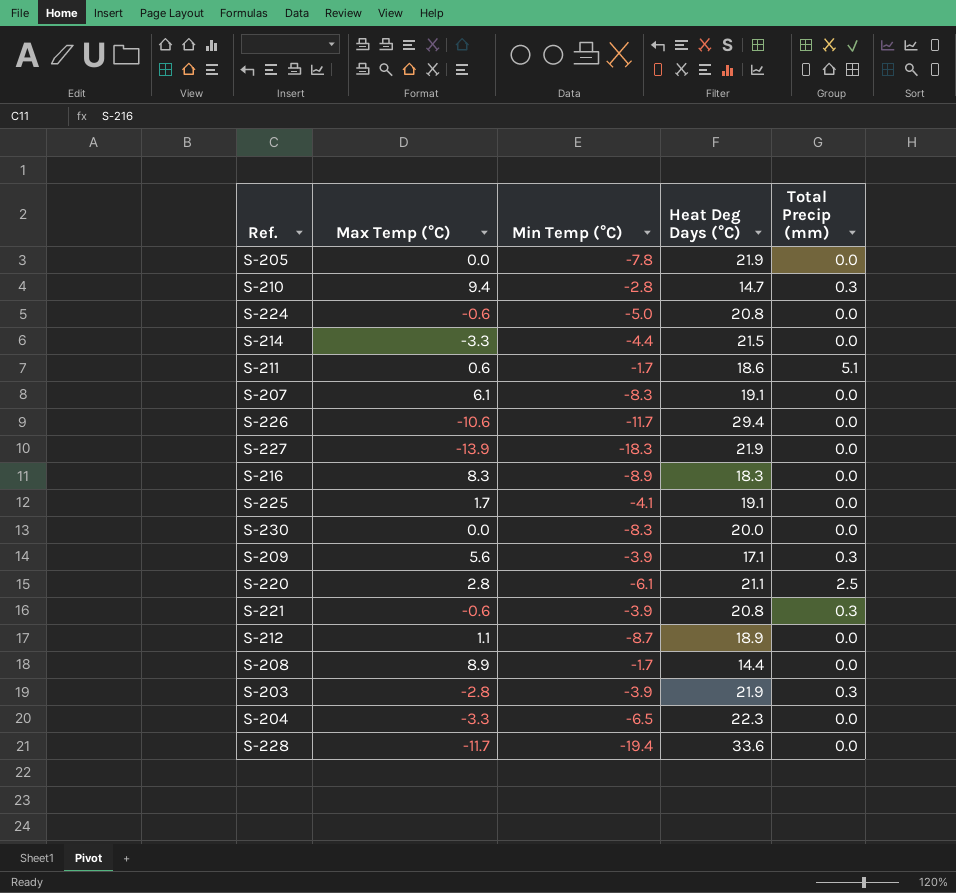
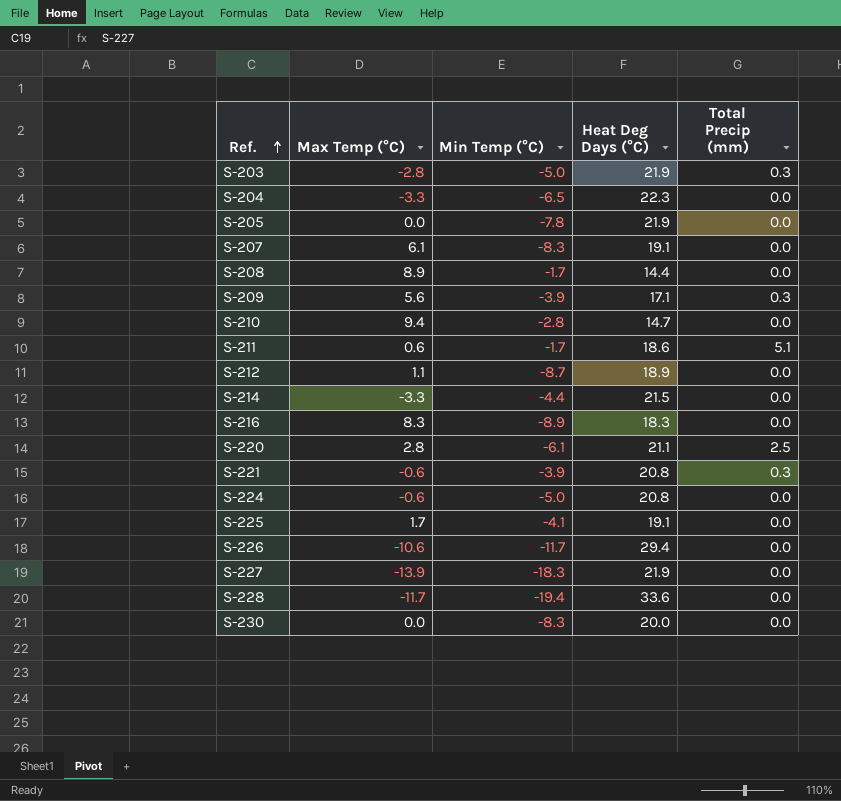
row order: none -> Ref. ascending
S-203 | Min Temp (°C): -3.9 -> -5.0
S-210 | Total Precip (mm): 0.3 -> 0.0

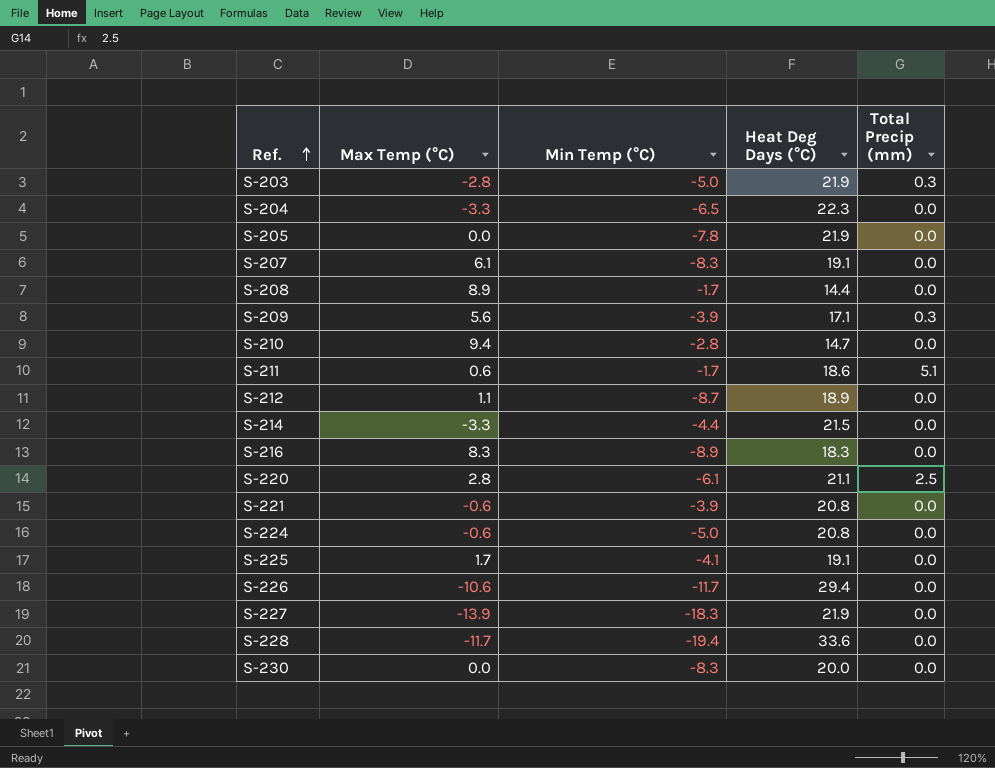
S-221 | Total Precip (mm): 0.3 -> 0.0

